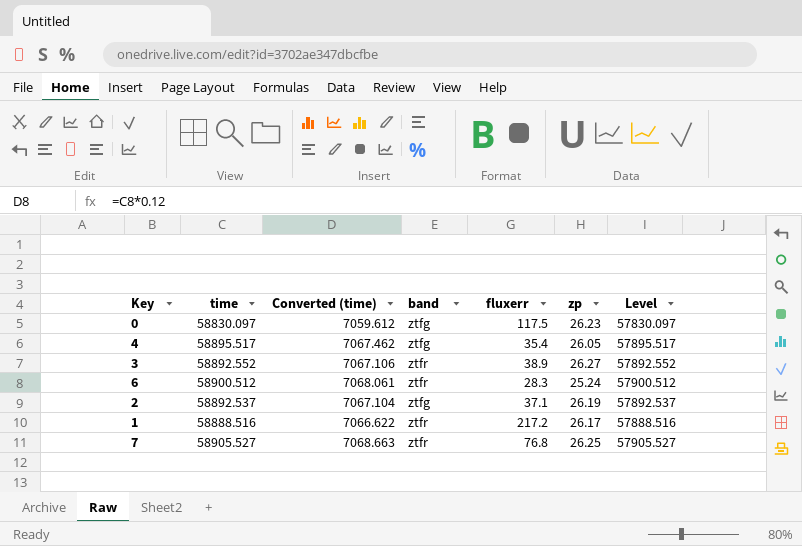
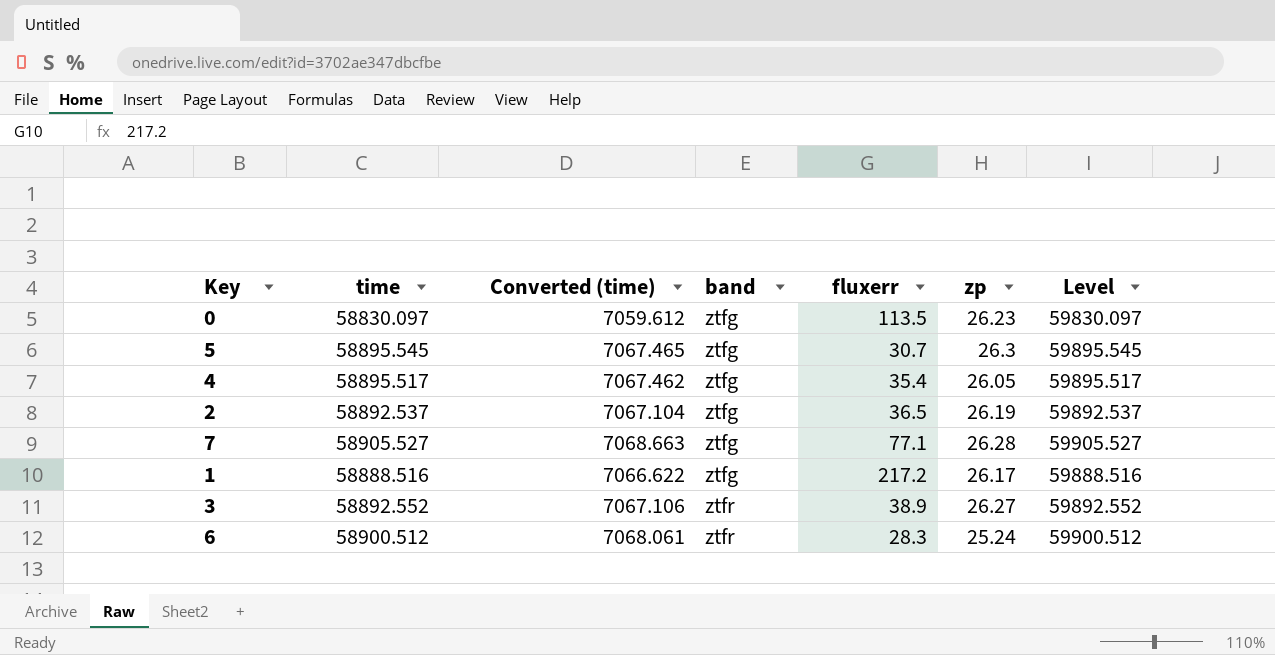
row order: none -> band ascending
column Level | formula: [time] - 1000 -> [time] + 1000
0 | fluxerr: 117.5 -> 113.5
row 5: none -> 58895.545 | 7067.465 | ztfg | 30.7 | 26.3 | 59895.545
2 | fluxerr: 37.1 -> 36.5
7 | band: ztfr -> ztfg
7 | fluxerr: 76.8 -> 77.1
7 | zp: 26.25 -> 26.28
1 | band: ztfr -> ztfg

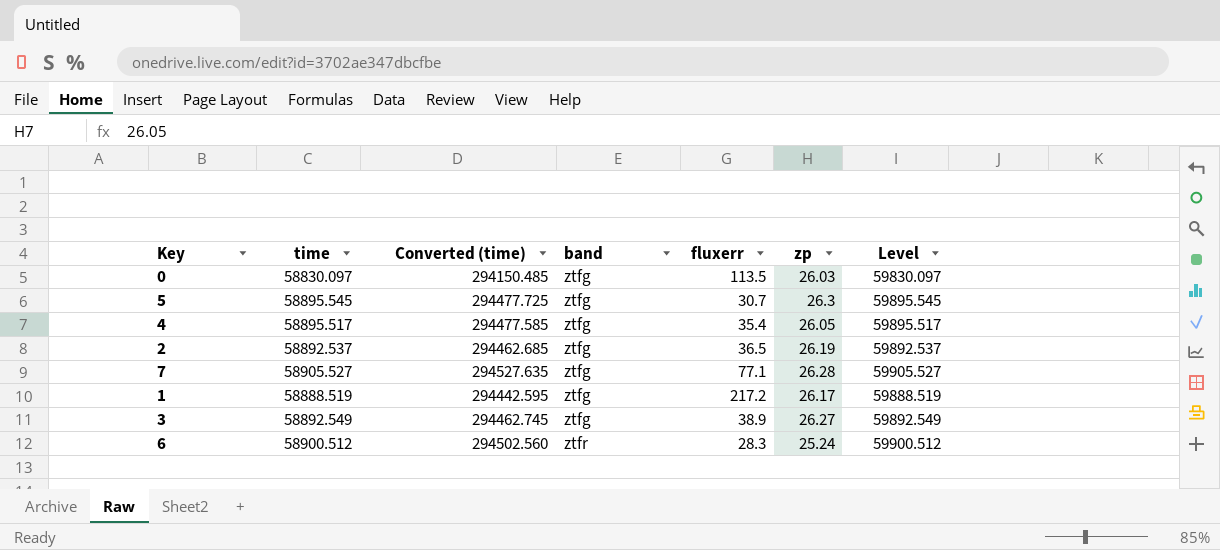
column Converted (time) | formula: [time] * 0.12 -> [time] * 5
0 | zp: 26.23 -> 26.03
1 | time: 58888.516 -> 58888.519
1 | Level: 59888.516 -> 59888.519
3 | time: 58892.552 -> 58892.549
3 | band: ztfr -> ztfg
3 | Level: 59892.552 -> 59892.549

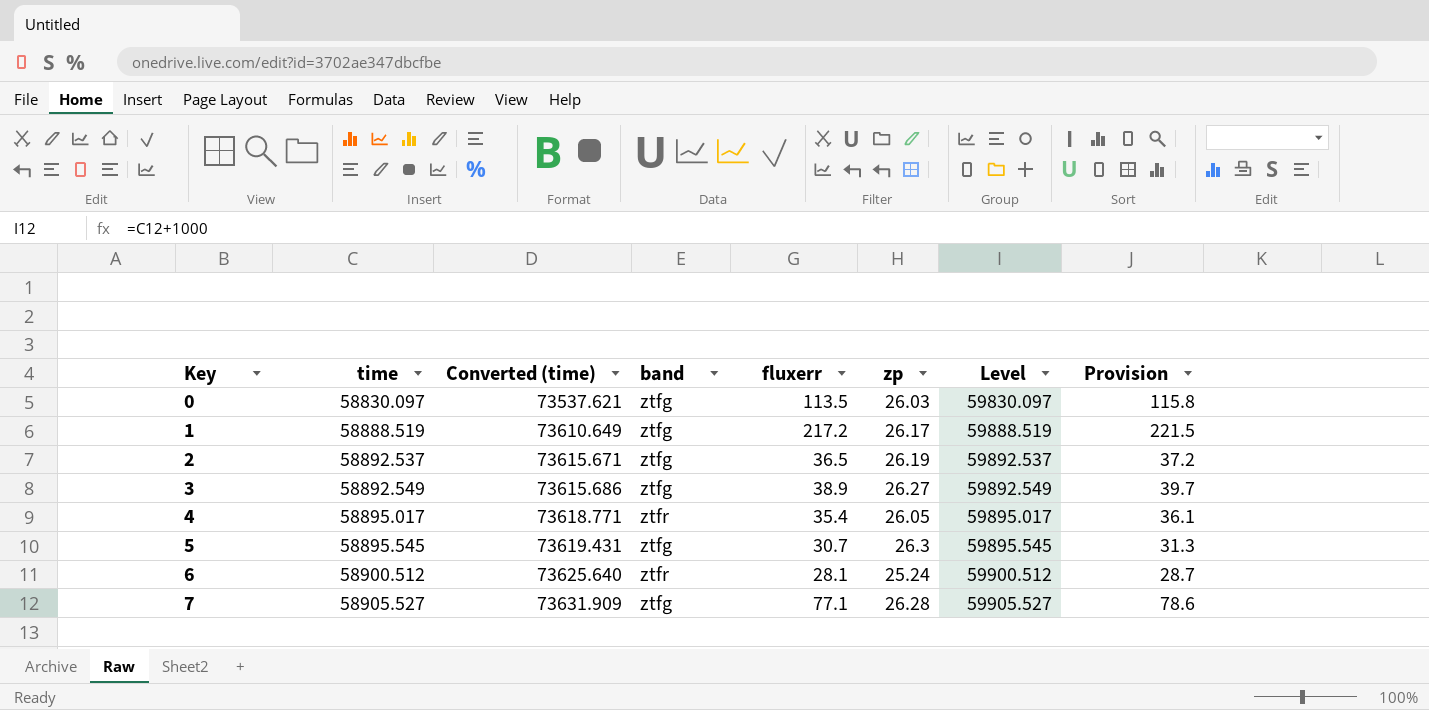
row order: band ascending -> Key ascending
column Converted (time) | formula: [time] * 5 -> [time] * 1.25
column Provision | formula: none -> [fluxerr] * 1.02
4 | time: 58895.517 -> 58895.017
4 | band: ztfg -> ztfr
4 | Level: 59895.517 -> 59895.017
6 | fluxerr: 28.3 -> 28.1

